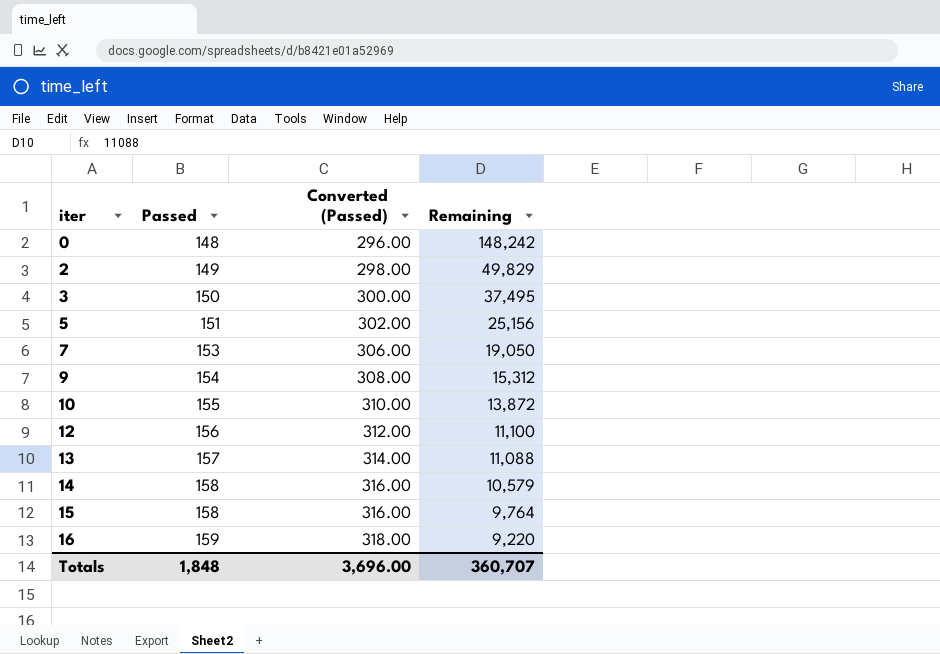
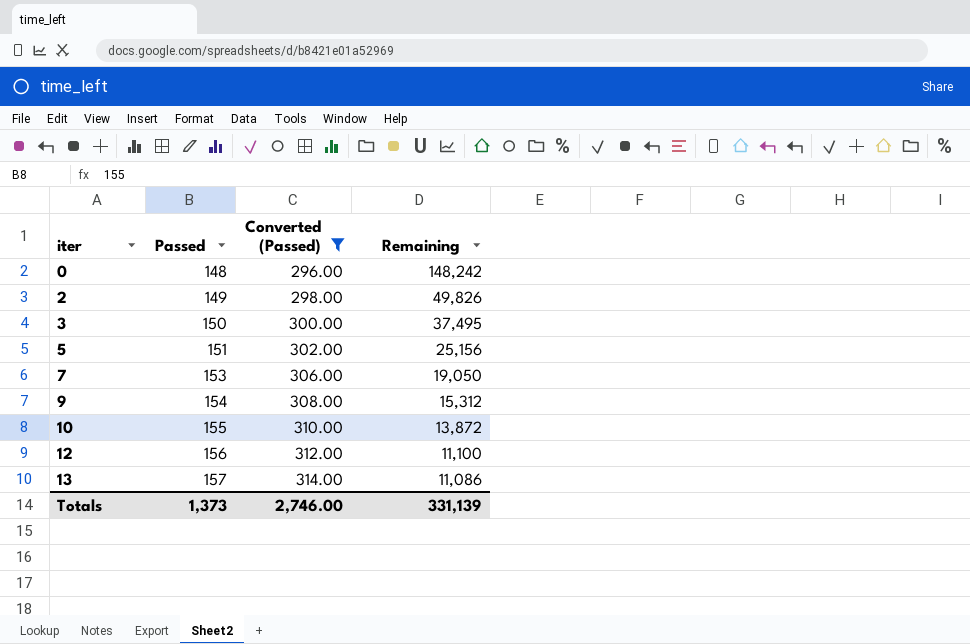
filter: none -> Converted (Passed) <= 314.00
2 | Remaining: 49,829 -> 49,826
13 | Remaining: 11,088 -> 11,086
Totals | Passed: 1,848 -> 1,373
Totals | Converted (Passed): 3,696.00 -> 2,746.00
Totals | Remaining: 360,707 -> 331,139

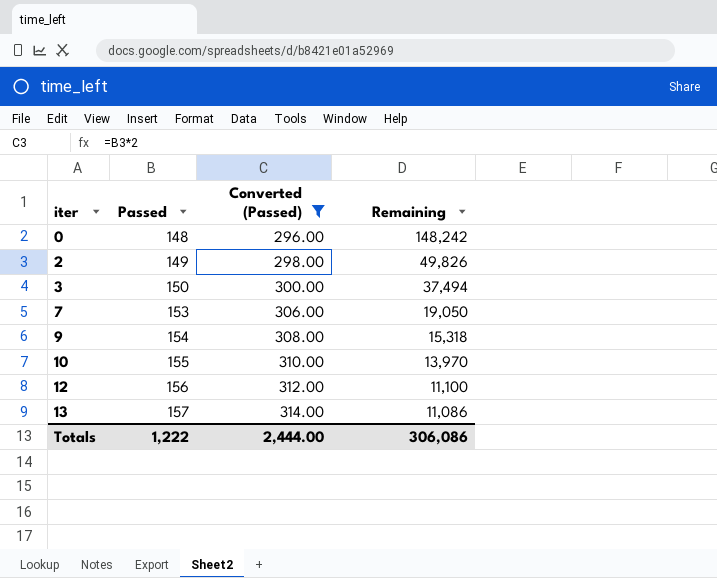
row 5: 151 | 302.00 | 25,156 -> none
3 | Remaining: 37,495 -> 37,494
9 | Remaining: 15,312 -> 15,318
10 | Remaining: 13,872 -> 13,970
Totals | Passed: 1,373 -> 1,222
Totals | Converted (Passed): 2,746.00 -> 2,444.00
Totals | Remaining: 331,139 -> 306,086

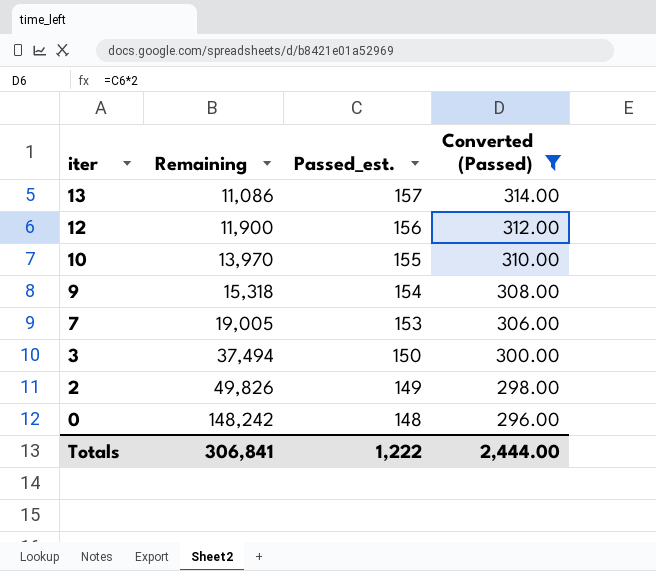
row order: iter ascending -> iter descending
column Remaining | position: 4 -> 2
column name: Passed -> Passed_est.
12 | Remaining: 11,100 -> 11,900
7 | Remaining: 19,050 -> 19,005
Totals | Remaining: 306,086 -> 306,841

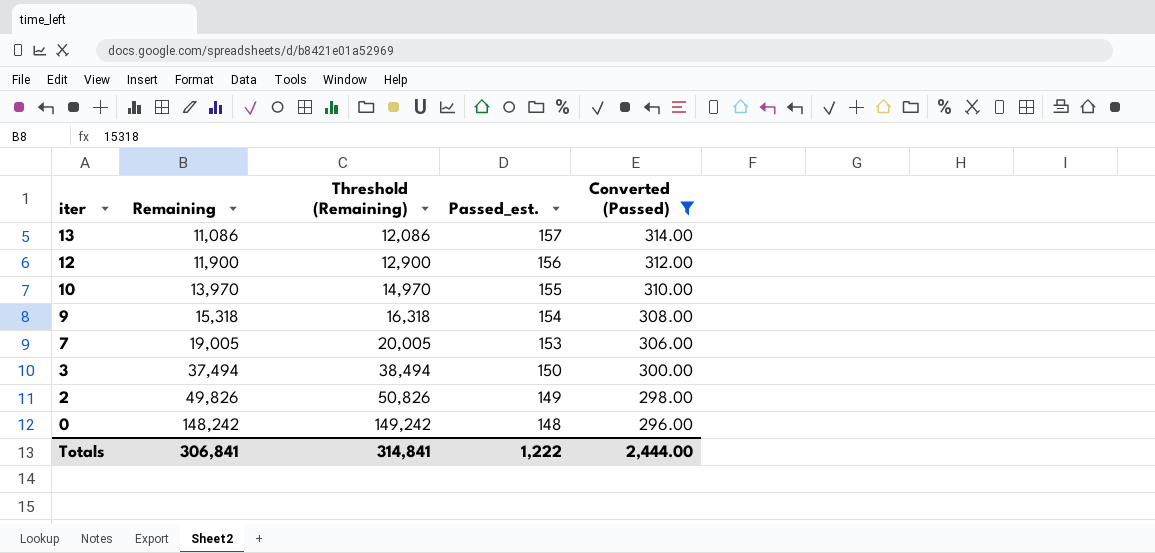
column Threshold (Remaining) | formula: none -> [Remaining] + 1000

